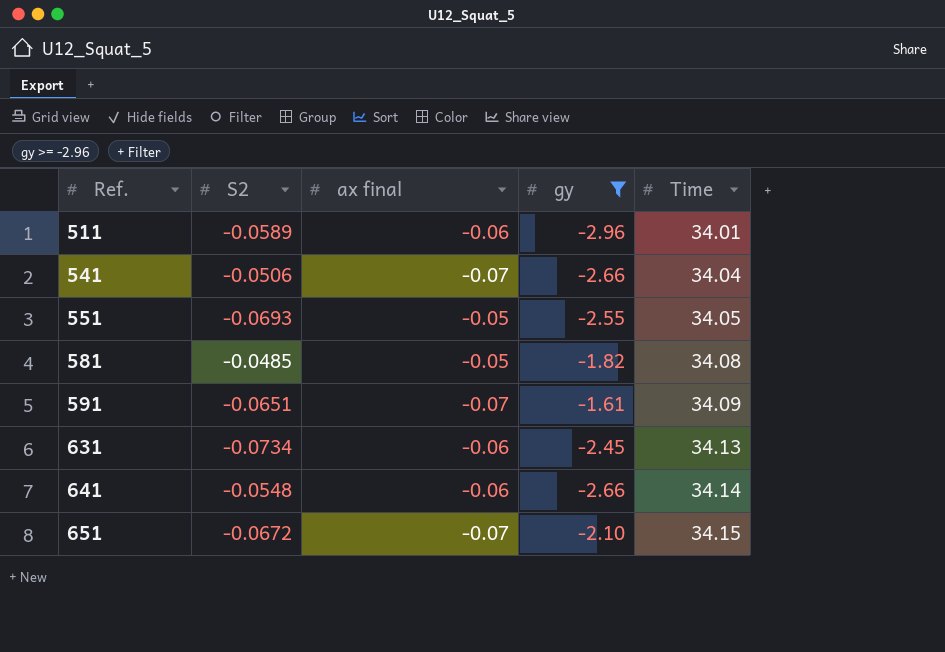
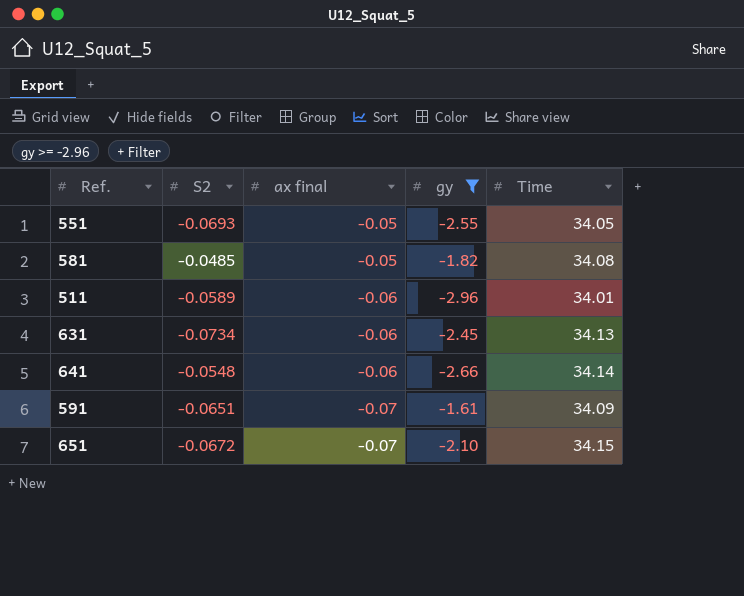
row order: Ref. ascending -> ax final descending
row 541: -0.0506 | -0.07 | -2.66 | 34.04 -> none

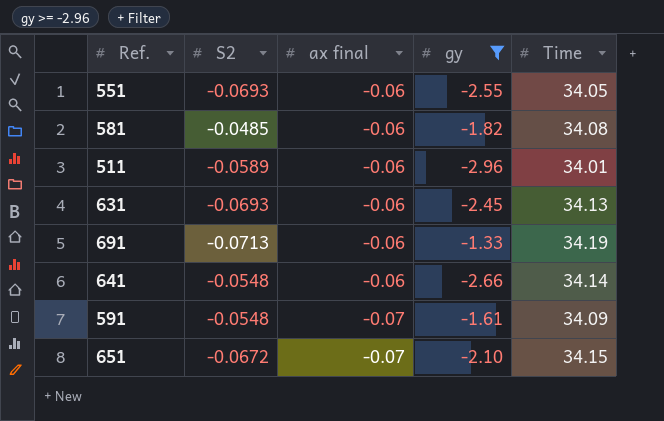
551 | ax final: -0.05 -> -0.06
581 | ax final: -0.05 -> -0.06
631 | S2: -0.0734 -> -0.0693
row 691: none -> -0.0713 | -0.06 | -1.33 | 34.19
591 | S2: -0.0651 -> -0.0548

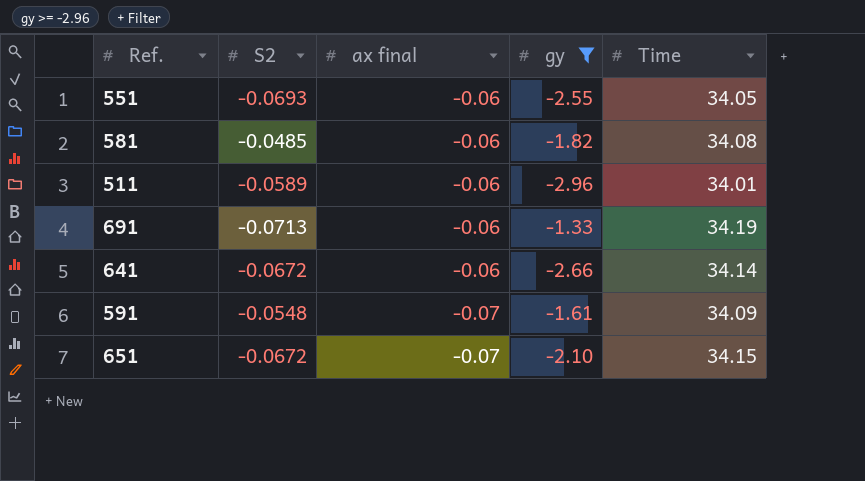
row 631: -0.0693 | -0.06 | -2.45 | 34.13 -> none
641 | S2: -0.0548 -> -0.0672

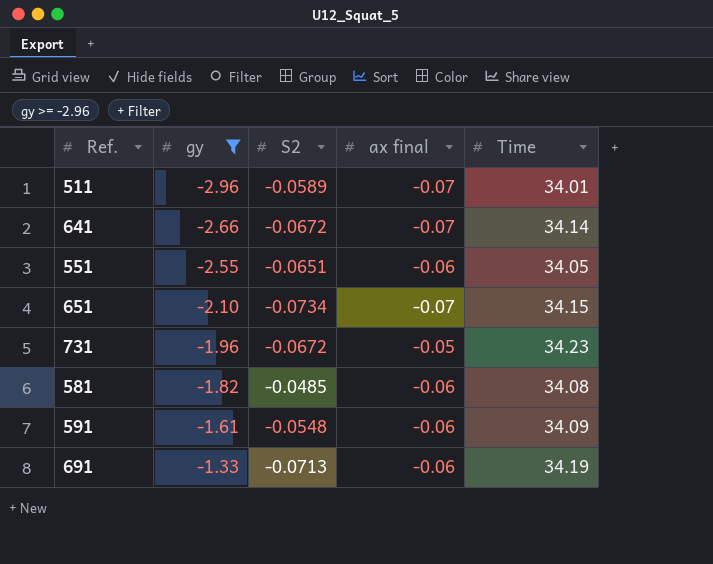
row order: ax final descending -> gy ascending
column gy | position: 4 -> 2
511 | ax final: -0.06 -> -0.07
641 | ax final: -0.06 -> -0.07
551 | S2: -0.0693 -> -0.0651
651 | S2: -0.0672 -> -0.0734
row 731: none -> -1.96 | -0.0672 | -0.05 | 34.23
591 | ax final: -0.07 -> -0.06

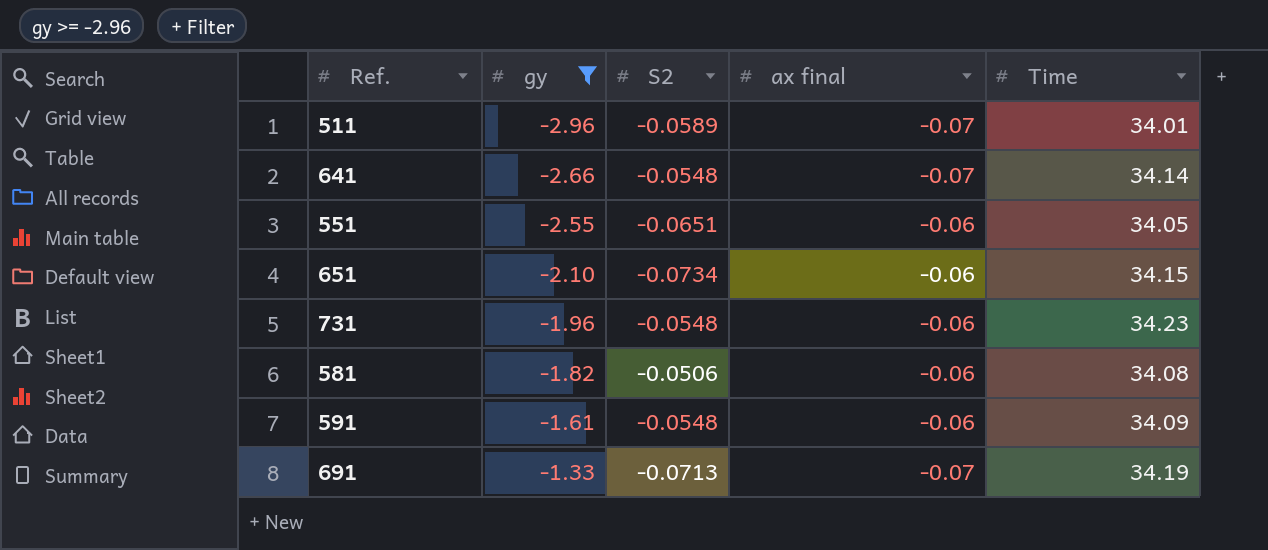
641 | S2: -0.0672 -> -0.0548
651 | ax final: -0.07 -> -0.06
731 | S2: -0.0672 -> -0.0548
731 | ax final: -0.05 -> -0.06
581 | S2: -0.0485 -> -0.0506
691 | ax final: -0.06 -> -0.07

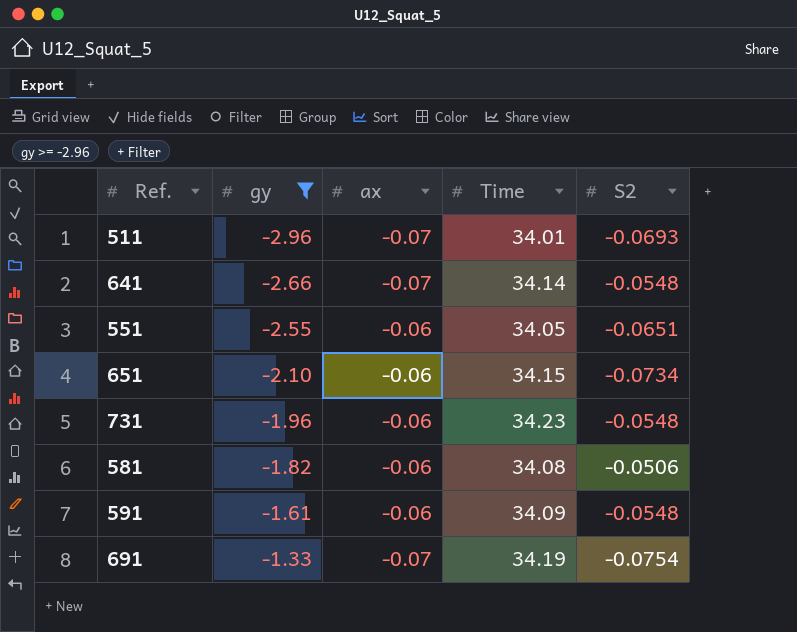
column name: ax final -> ax
column S2 | position: 3 -> 5
511 | S2: -0.0589 -> -0.0693
691 | S2: -0.0713 -> -0.0754

